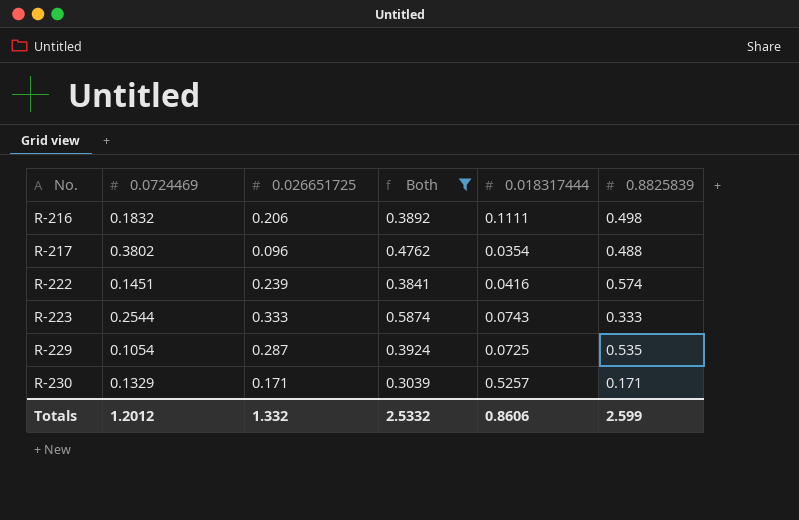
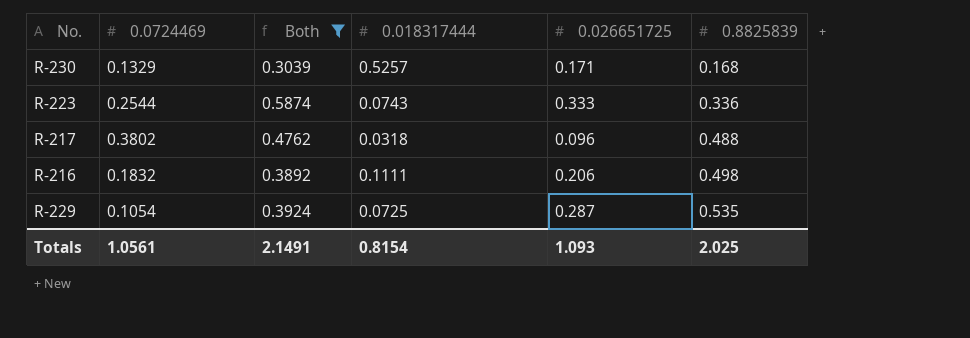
row order: No. ascending -> 0.8825839 ascending
column 0.026651725 | position: 3 -> 5
row R-222: 0.1451 | 0.239 | 0.3841 | 0.0416 | 0.574 -> none
R-230 | 0.8825839: 0.171 -> 0.168
R-223 | 0.8825839: 0.333 -> 0.336
R-217 | 0.018317444: 0.0354 -> 0.0318
Totals | 0.0724469: 1.2012 -> 1.0561
Totals | Both: 2.5332 -> 2.1491
Totals | 0.018317444: 0.8606 -> 0.8154
Totals | 0.026651725: 1.332 -> 1.093
Totals | 0.8825839: 2.599 -> 2.025

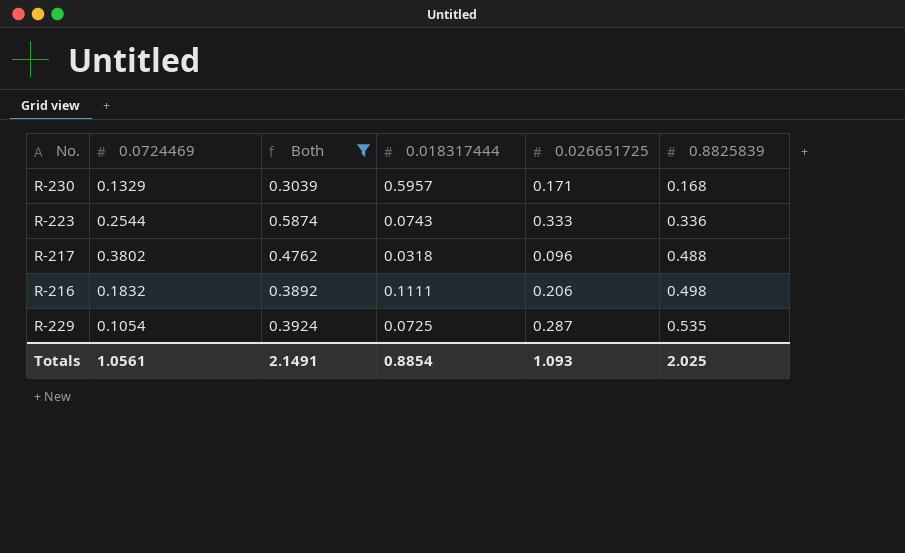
R-230 | 0.018317444: 0.5257 -> 0.5957
Totals | 0.018317444: 0.8154 -> 0.8854

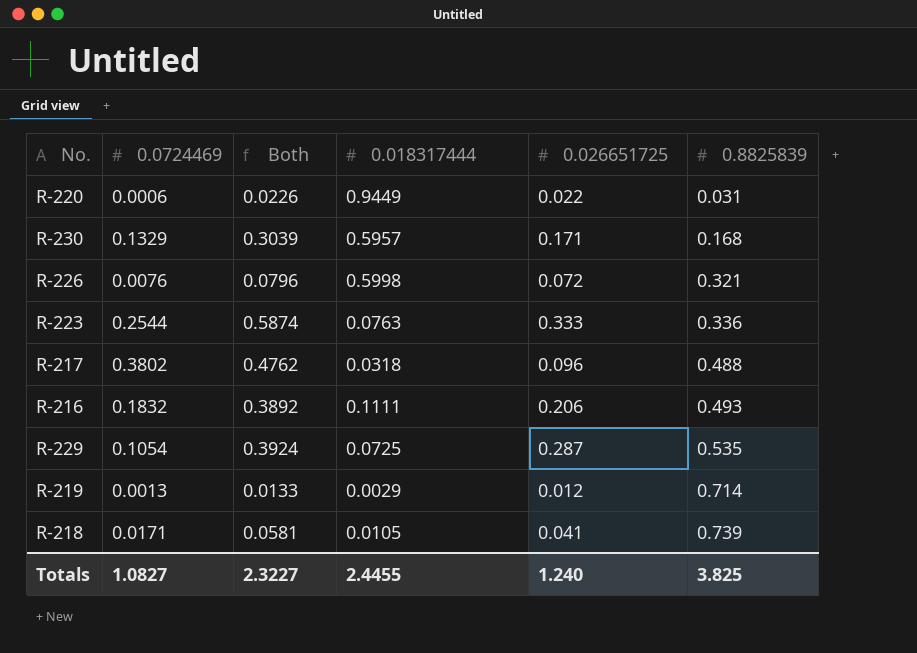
filter: Both >= 0.3039 -> none
R-223 | 0.018317444: 0.0743 -> 0.0763
R-216 | 0.8825839: 0.498 -> 0.493
Totals | 0.0724469: 1.0561 -> 1.0827
Totals | Both: 2.1491 -> 2.3227
Totals | 0.018317444: 0.8854 -> 2.4455
Totals | 0.026651725: 1.093 -> 1.240
Totals | 0.8825839: 2.025 -> 3.825

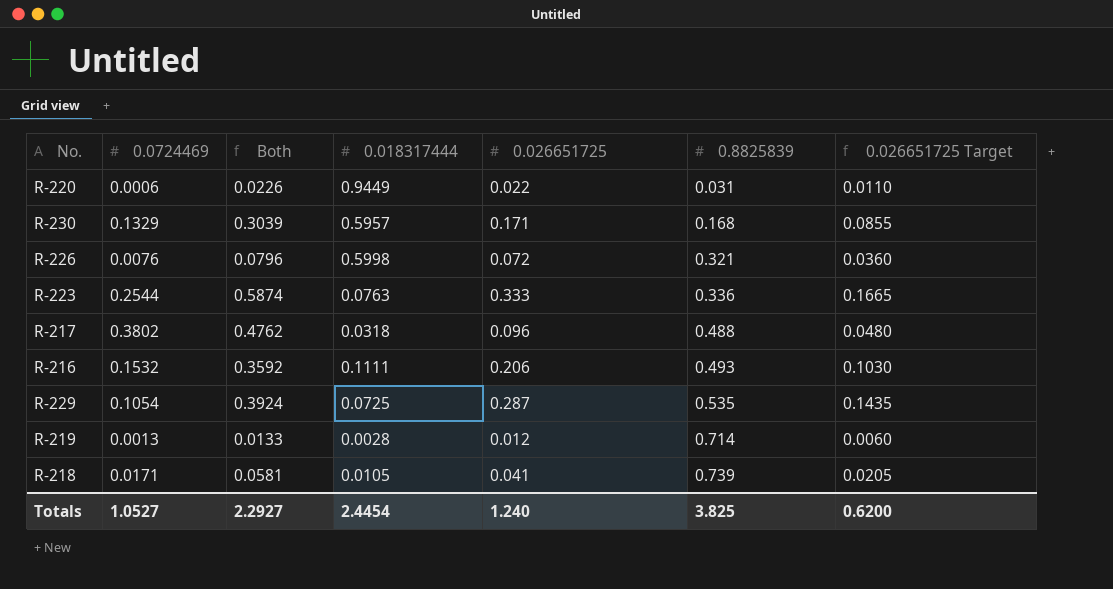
column 0.026651725 Target | formula: none -> [0.026651725] * 0.5
R-216 | 0.0724469: 0.1832 -> 0.1532
R-216 | Both: 0.3892 -> 0.3592
R-219 | 0.018317444: 0.0029 -> 0.0028
Totals | 0.0724469: 1.0827 -> 1.0527
Totals | Both: 2.3227 -> 2.2927
Totals | 0.018317444: 2.4455 -> 2.4454

